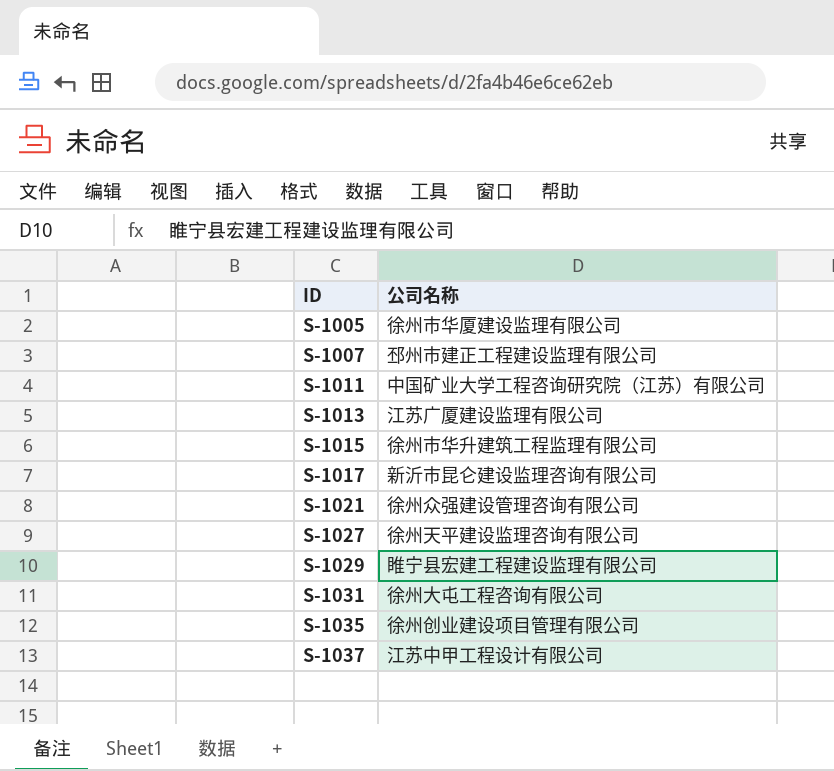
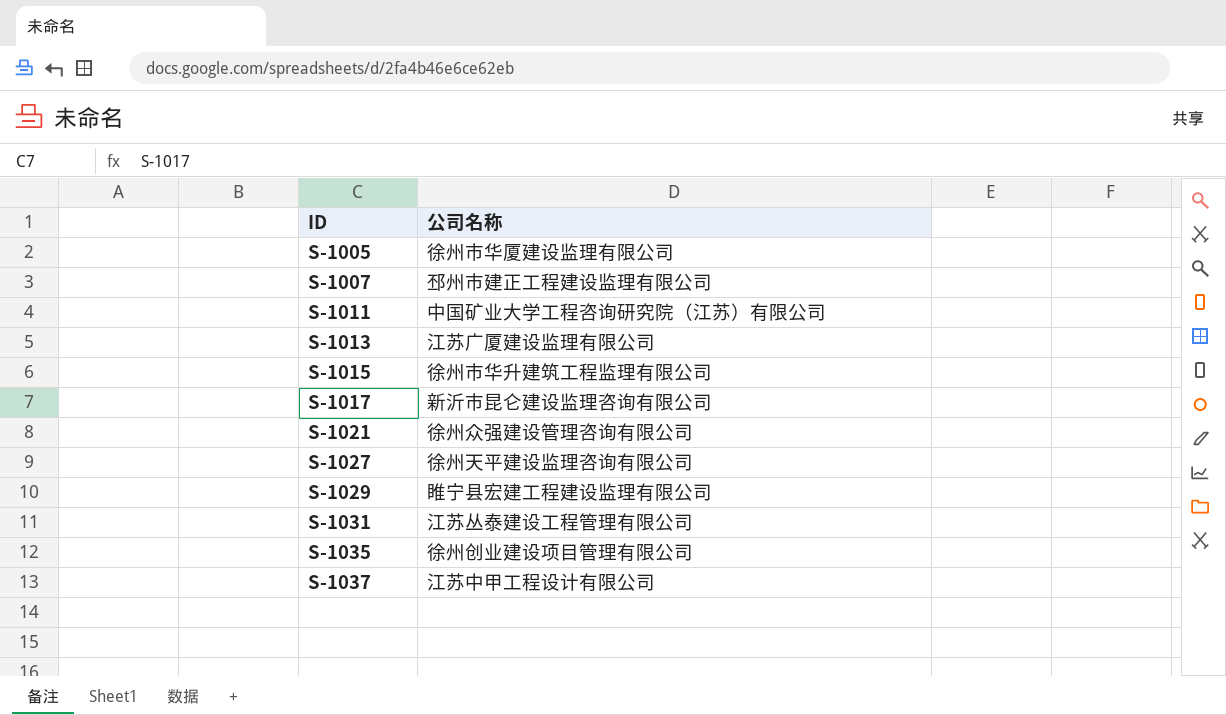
S-1031 | 公司名称: 徐州大屯工程咨询有限公司 -> 江苏丛泰建设工程管理有限公司

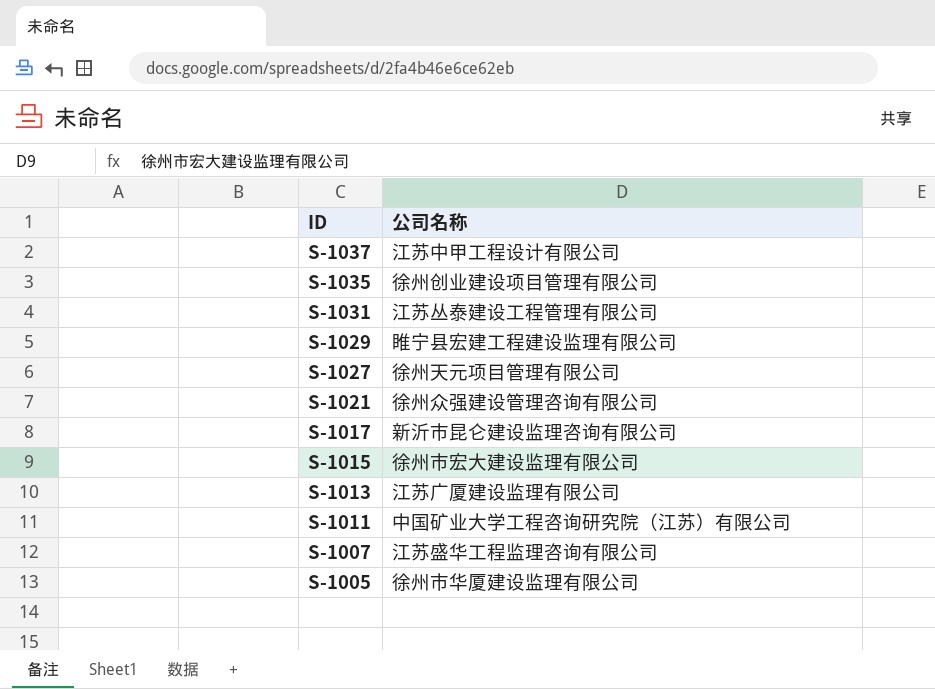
row order: ID ascending -> ID descending
S-1027 | 公司名称: 徐州天平建设监理咨询有限公司 -> 徐州天元项目管理有限公司
S-1015 | 公司名称: 徐州市华升建筑工程监理有限公司 -> 徐州市宏大建设监理有限公司
S-1007 | 公司名称: 邳州市建正工程建设监理有限公司 -> 江苏盛华工程监理咨询有限公司

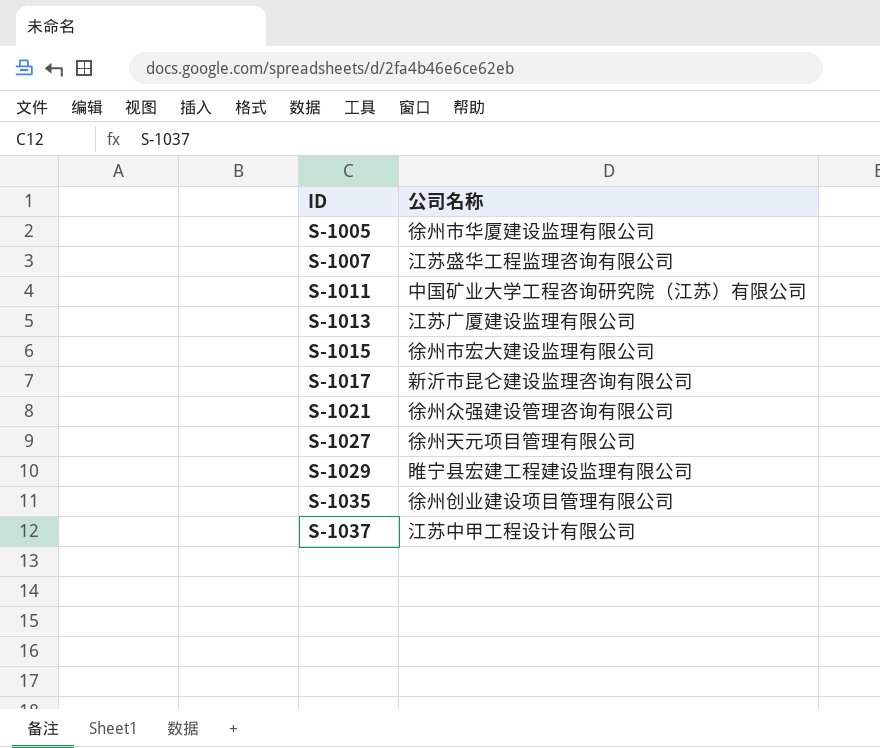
row order: ID descending -> ID ascending
row S-1031: 江苏丛泰建设工程管理有限公司 -> none

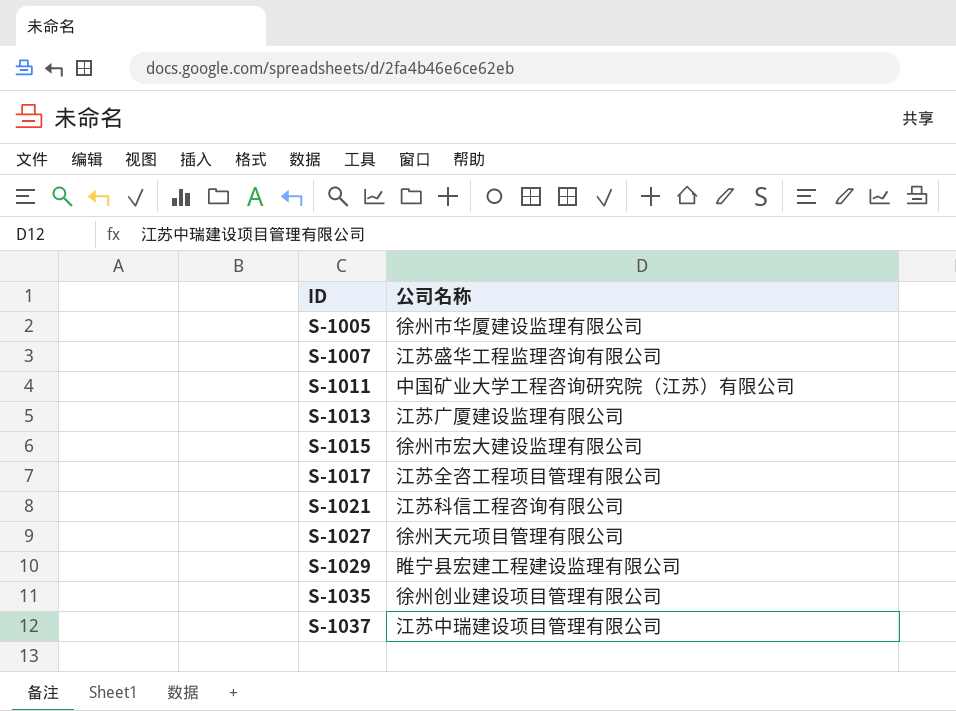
S-1017 | 公司名称: 新沂市昆仑建设监理咨询有限公司 -> 江苏全咨工程项目管理有限公司
S-1021 | 公司名称: 徐州众强建设管理咨询有限公司 -> 江苏科信工程咨询有限公司
S-1037 | 公司名称: 江苏中甲工程设计有限公司 -> 江苏中瑞建设项目管理有限公司

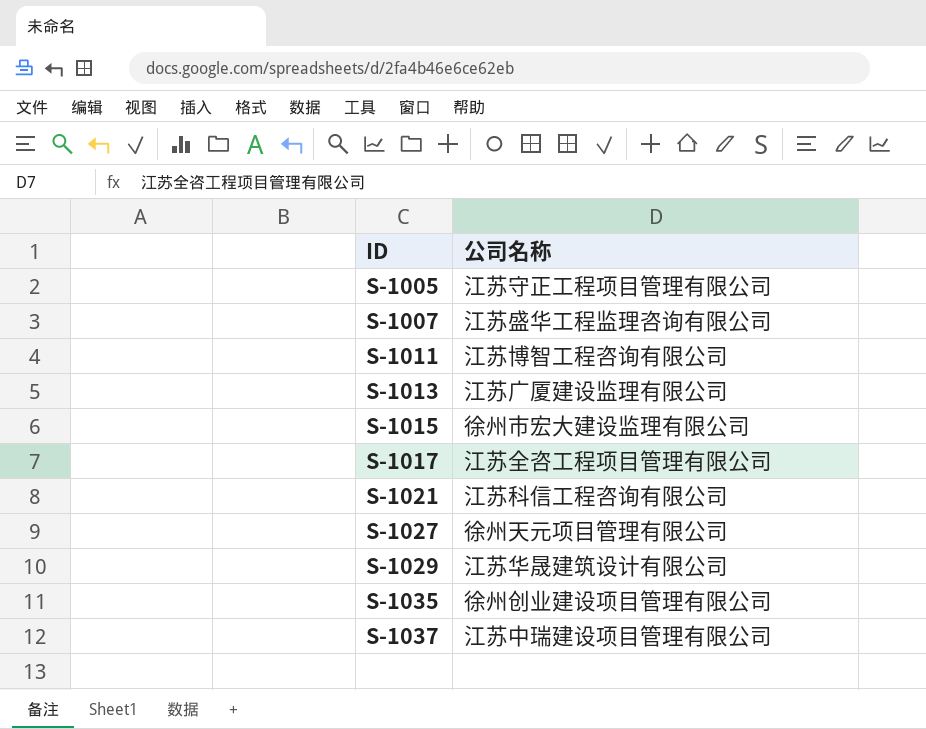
S-1005 | 公司名称: 徐州市华厦建设监理有限公司 -> 江苏守正工程项目管理有限公司
S-1011 | 公司名称: 中国矿业大学工程咨询研究院（江苏）有限公司 -> 江苏博智工程咨询有限公司
S-1029 | 公司名称: 睢宁县宏建工程建设监理有限公司 -> 江苏华晟建筑设计有限公司

